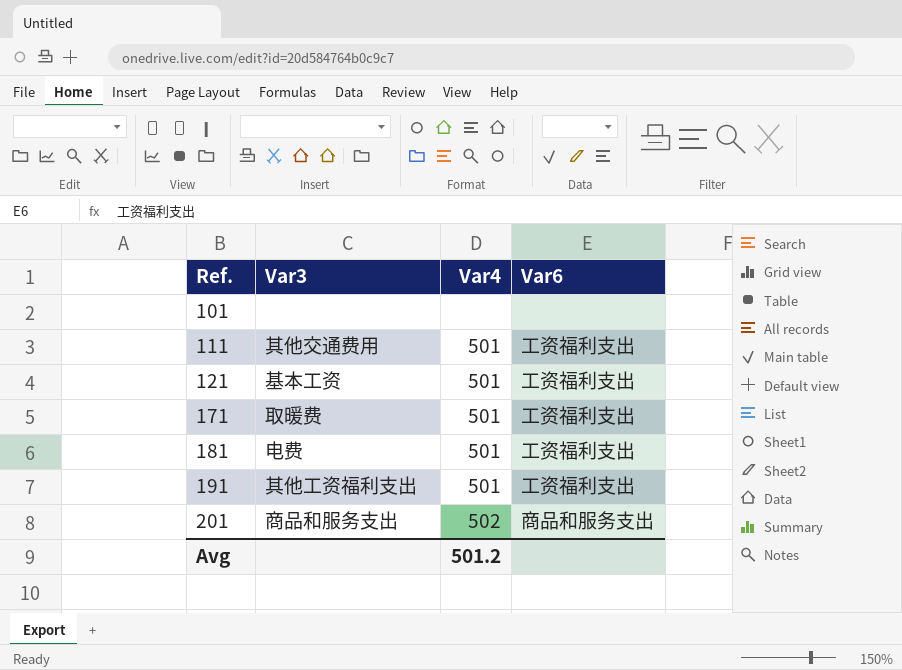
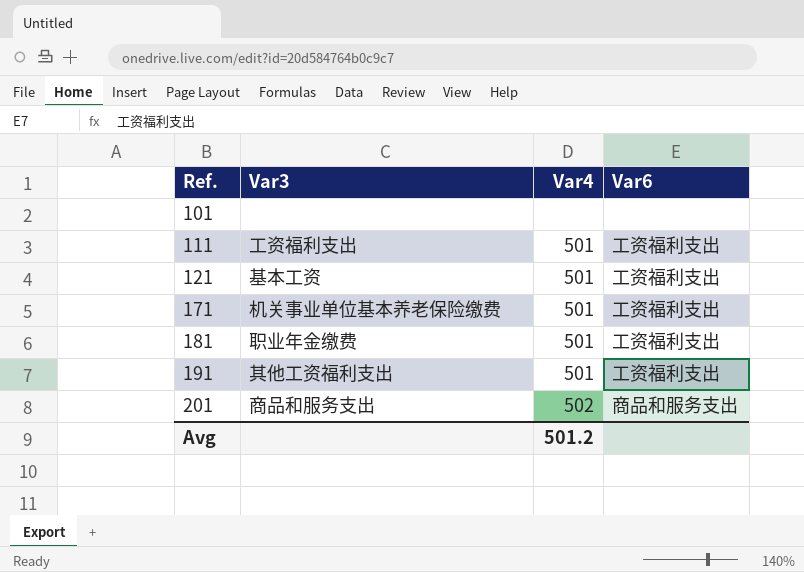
111 | Var3: 其他交通费用 -> 工资福利支出
171 | Var3: 取暖费 -> 机关事业单位基本养老保险缴费
181 | Var3: 电费 -> 职业年金缴费

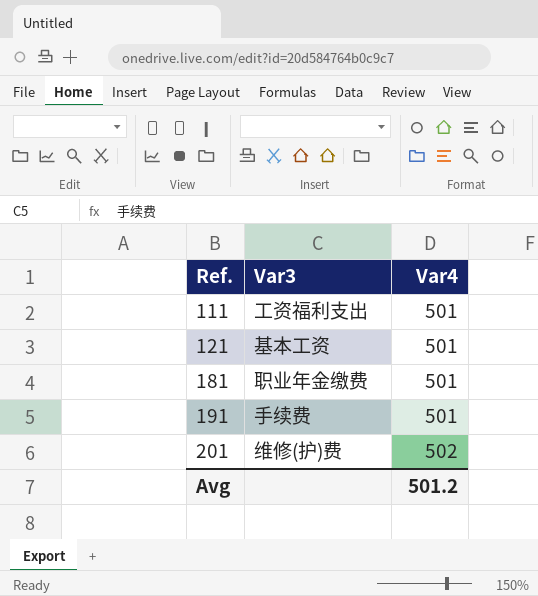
column Var6 | position: 4 -> none
row 101: none | none | none -> none
row 171: 机关事业单位基本养老保险缴费 | 501 | 工资福利支出 -> none
191 | Var3: 其他工资福利支出 -> 手续费
201 | Var3: 商品和服务支出 -> 维修(护)费

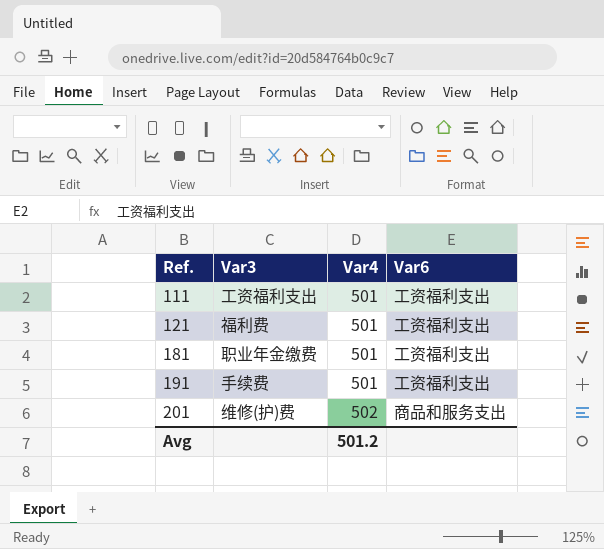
column Var6 | position: none -> 4
121 | Var3: 基本工资 -> 福利费

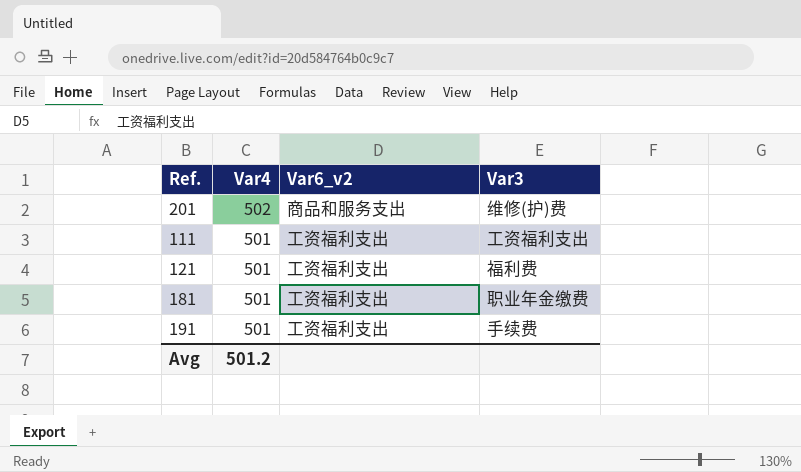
row order: Ref. ascending -> Var4 descending
column name: Var6 -> Var6_v2
column Var3 | position: 2 -> 4

